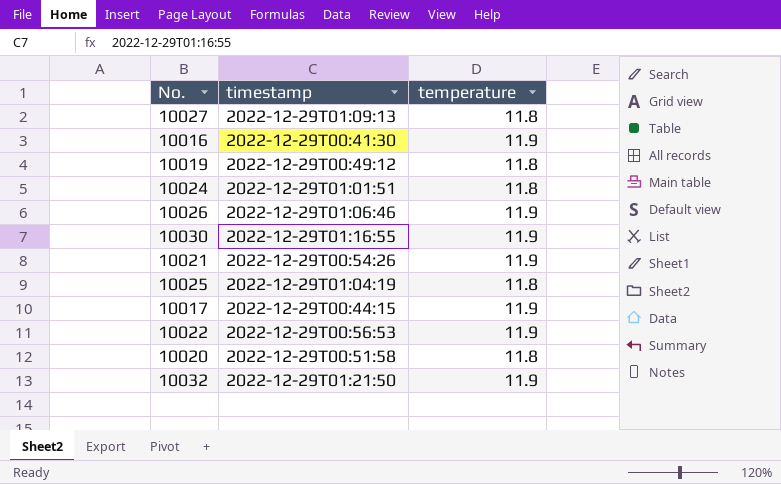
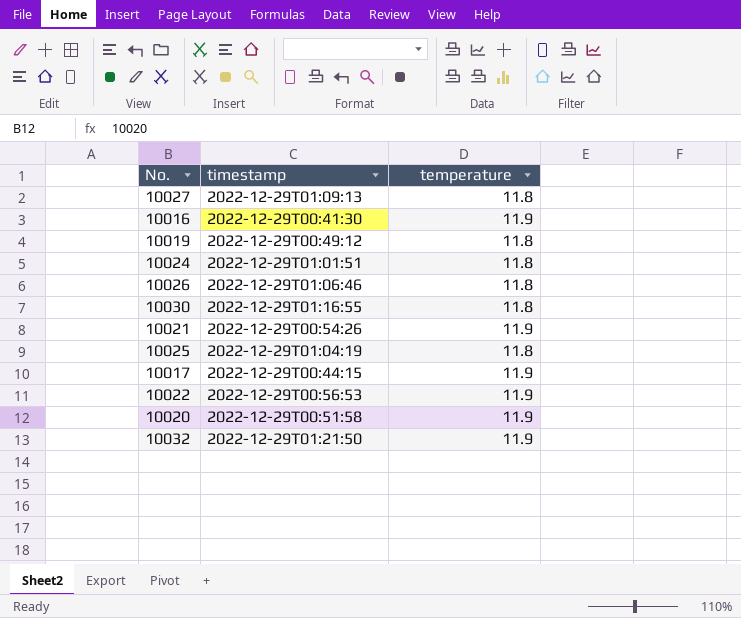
10026 | temperature: 11.9 -> 11.8
10030 | temperature: 11.9 -> 11.8
10020 | temperature: 11.8 -> 11.9

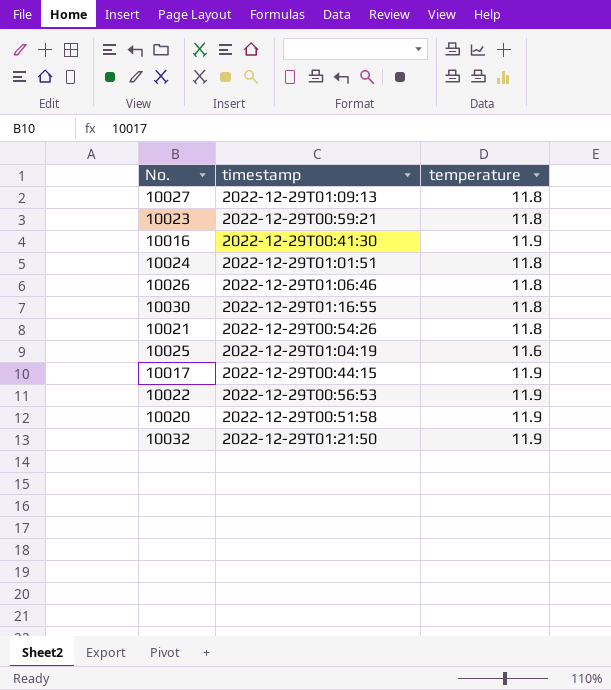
row 10019: 2022-12-29T00:49:12 | 11.8 -> none
row 10023: none -> 2022-12-29T00:59:21 | 11.8
10021 | temperature: 11.9 -> 11.8
10025 | temperature: 11.8 -> 11.6

